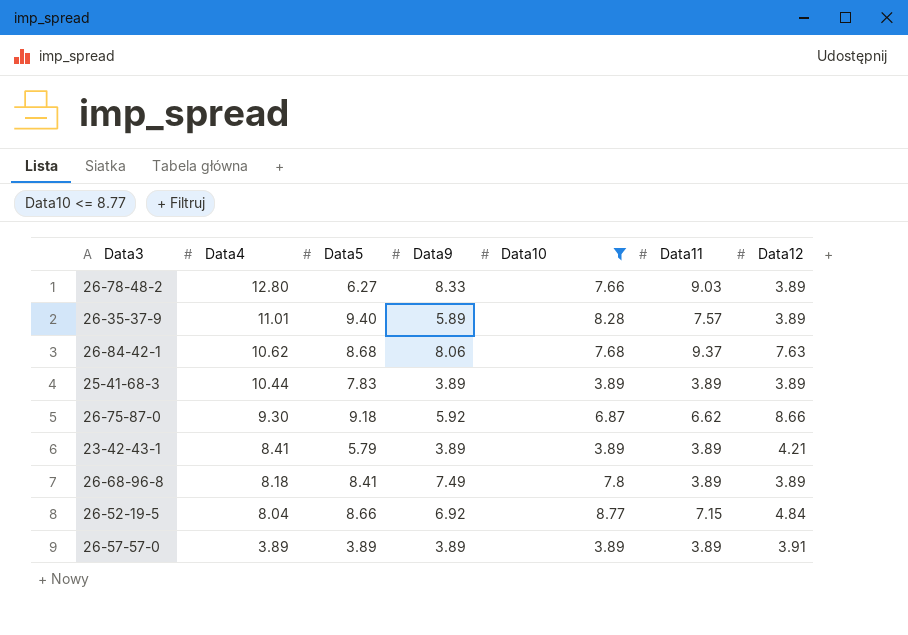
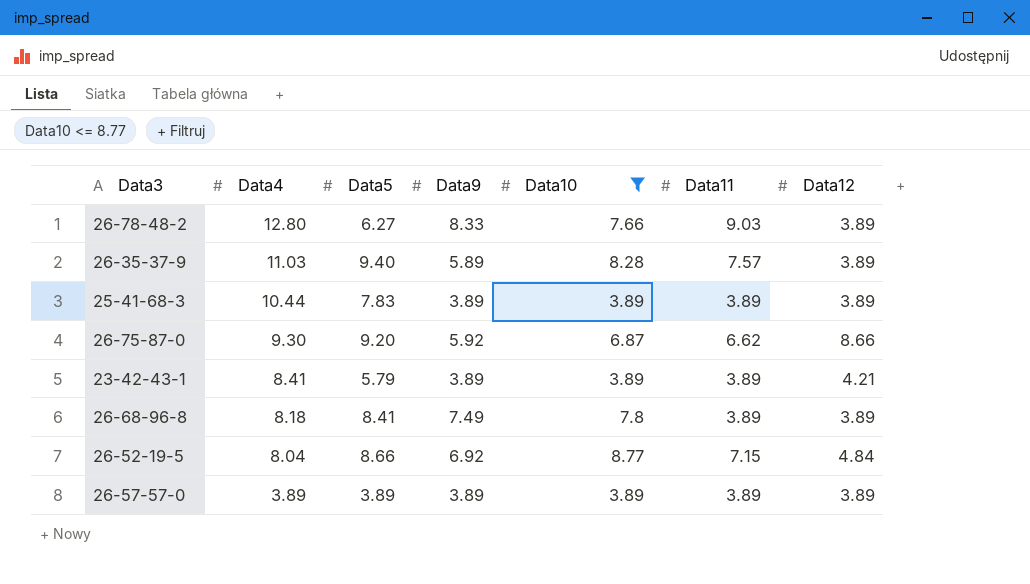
row 26-84-42-1: 10.62 | 8.68 | 8.06 | 7.68 | 9.37 | 7.63 -> none
26-35-37-9 | Data4: 11.01 -> 11.03
26-75-87-0 | Data5: 9.18 -> 9.20
26-57-57-0 | Data12: 3.91 -> 3.89

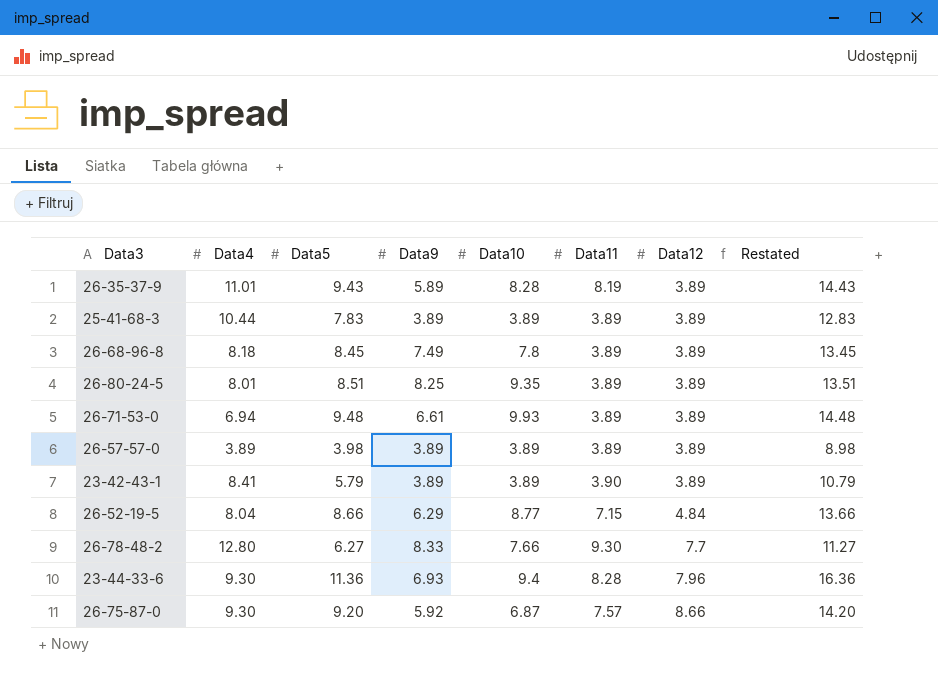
filter: Data10 <= 8.77 -> none
row order: Data4 descending -> Data12 ascending
column Restated | formula: none -> [Data5] + 5
26-35-37-9 | Data4: 11.03 -> 11.01
26-35-37-9 | Data5: 9.40 -> 9.43
26-35-37-9 | Data11: 7.57 -> 8.19
26-68-96-8 | Data5: 8.41 -> 8.45
26-57-57-0 | Data5: 3.89 -> 3.98
23-42-43-1 | Data11: 3.89 -> 3.90
23-42-43-1 | Data12: 4.21 -> 3.89
26-52-19-5 | Data9: 6.92 -> 6.29
26-78-48-2 | Data11: 9.03 -> 9.30
26-78-48-2 | Data12: 3.89 -> 7.7
26-75-87-0 | Data11: 6.62 -> 7.57

